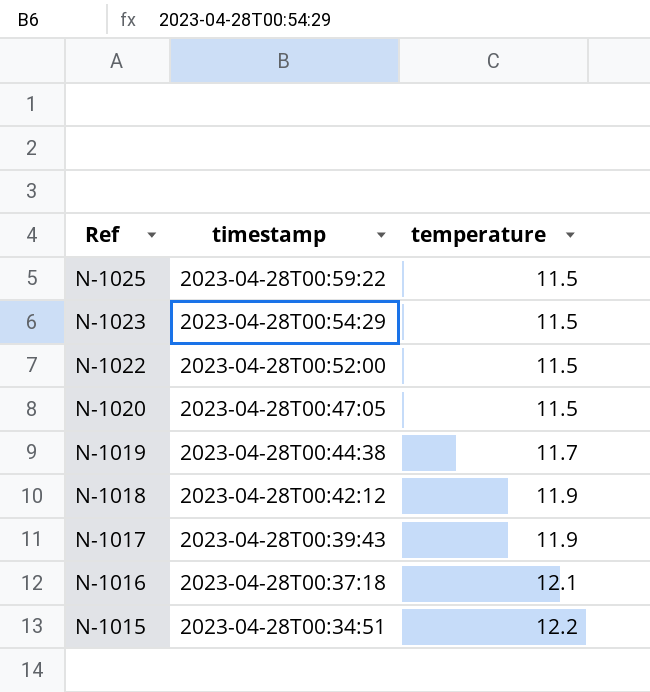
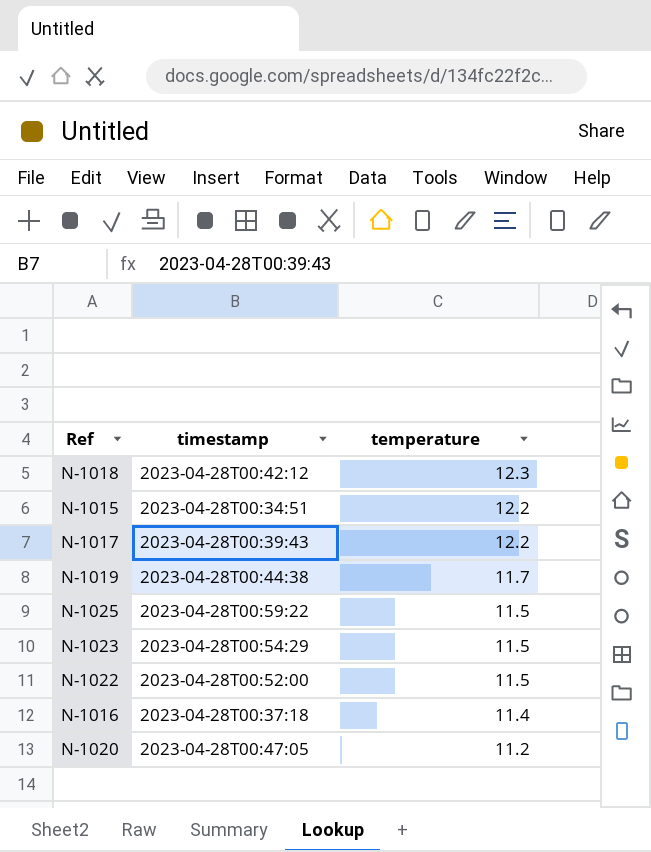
row order: Ref descending -> temperature descending
N-1018 | temperature: 11.9 -> 12.3
N-1017 | temperature: 11.9 -> 12.2
N-1016 | temperature: 12.1 -> 11.4
N-1020 | temperature: 11.5 -> 11.2

